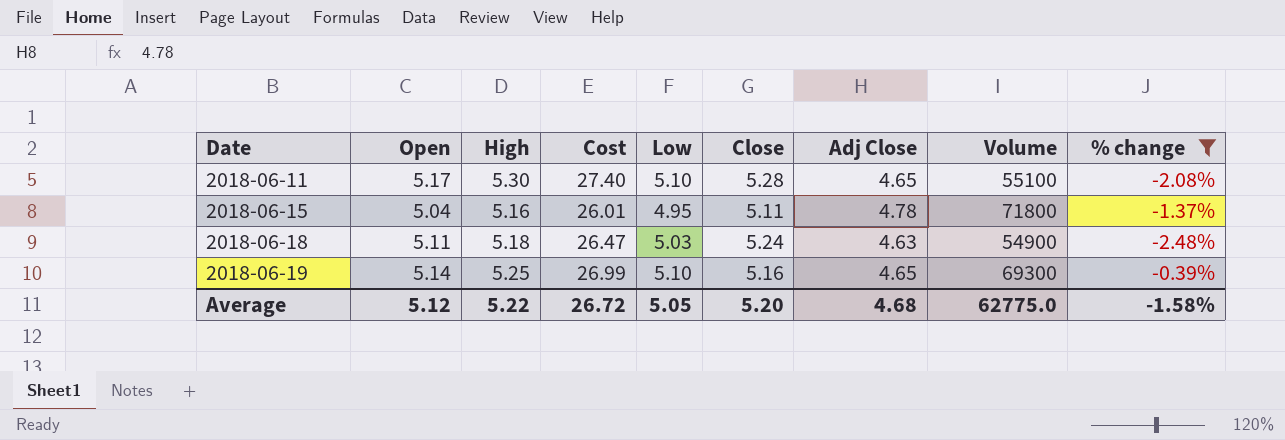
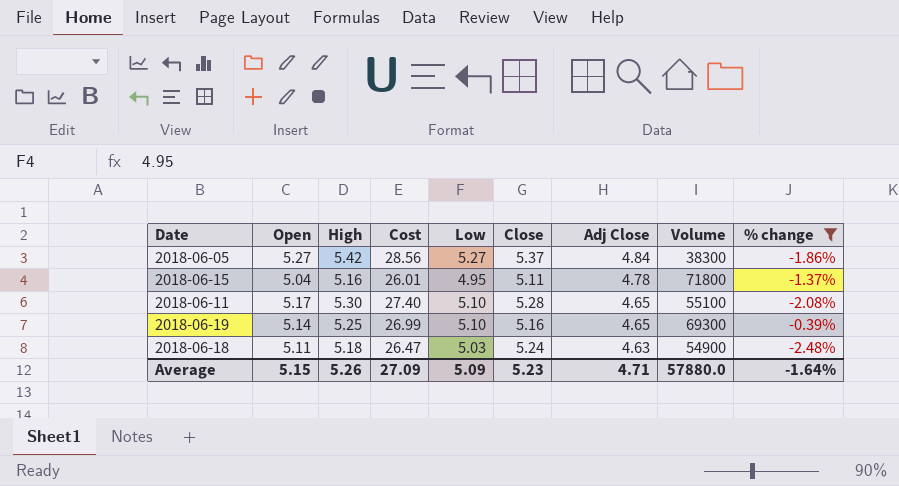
row order: Date ascending -> Adj Close descending
row 2018-06-05: none -> 5.27 | 5.42 | 28.56 | 5.27 | 5.37 | 4.84 | 38300 | -1.86%
Average | Open: 5.12 -> 5.15
Average | High: 5.22 -> 5.26
Average | Cost: 26.72 -> 27.09
Average | Low: 5.05 -> 5.09
Average | Close: 5.20 -> 5.23
Average | Adj Close: 4.68 -> 4.71
Average | Volume: 62775.0 -> 57880.0
Average | % change: -1.58% -> -1.64%

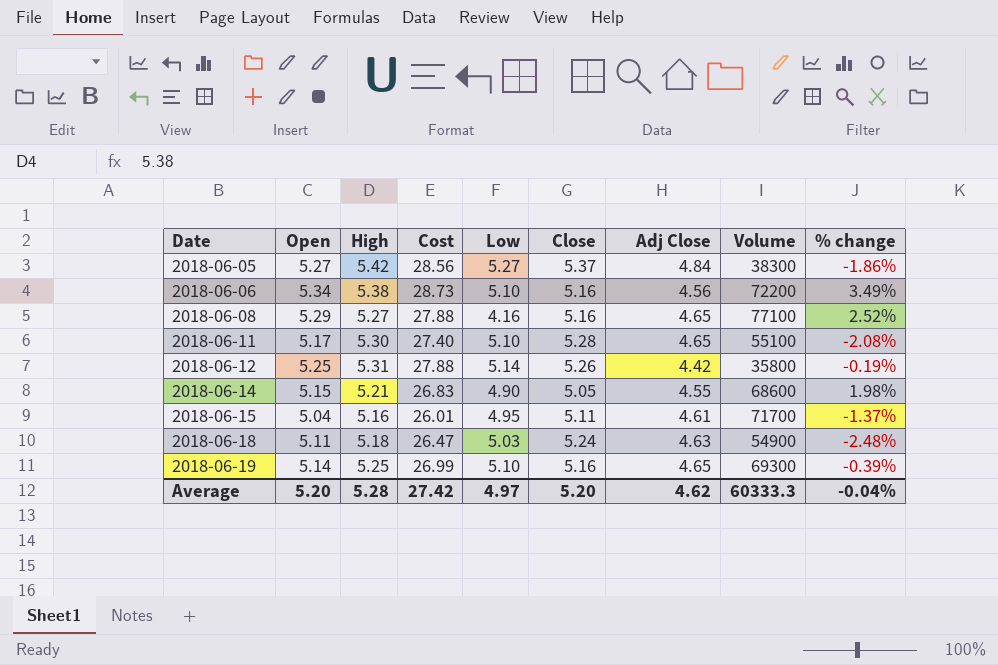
filter: % change <= -0.39% -> none
row order: Adj Close descending -> Date ascending
2018-06-15 | Adj Close: 4.78 -> 4.61
2018-06-15 | Volume: 71800 -> 71700
Average | Open: 5.15 -> 5.20
Average | High: 5.26 -> 5.28
Average | Cost: 27.09 -> 27.42
Average | Low: 5.09 -> 4.97
Average | Close: 5.23 -> 5.20
Average | Adj Close: 4.71 -> 4.62
Average | Volume: 57880.0 -> 60333.3
Average | % change: -1.64% -> -0.04%

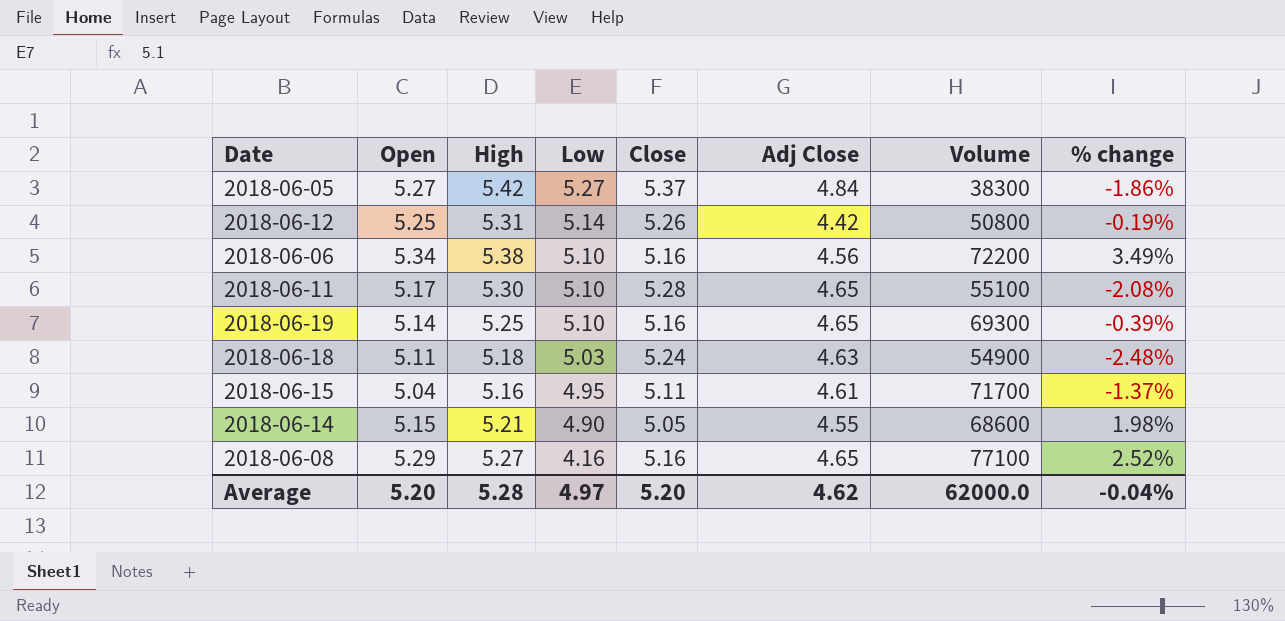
row order: Date ascending -> Low descending
column Cost | formula: [Open] * [High] -> none
2018-06-12 | Volume: 35800 -> 50800
Average | Volume: 60333.3 -> 62000.0

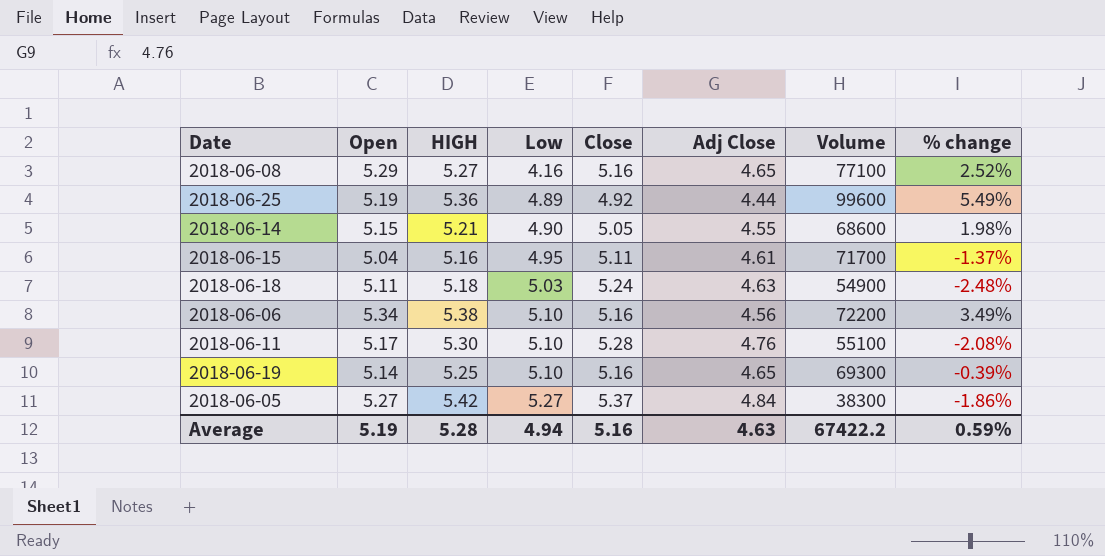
row order: Low descending -> Low ascending
column name: High -> HIGH
row 2018-06-12: 5.25 | 5.31 | 5.14 | 5.26 | 4.42 | 50800 | -0.19% -> none
row 2018-06-25: none -> 5.19 | 5.36 | 4.89 | 4.92 | 4.44 | 99600 | 5.49%
2018-06-11 | Adj Close: 4.65 -> 4.76
Average | Open: 5.20 -> 5.19
Average | Low: 4.97 -> 4.94
Average | Close: 5.20 -> 5.16
Average | Adj Close: 4.62 -> 4.63
Average | Volume: 62000.0 -> 67422.2
Average | % change: -0.04% -> 0.59%

